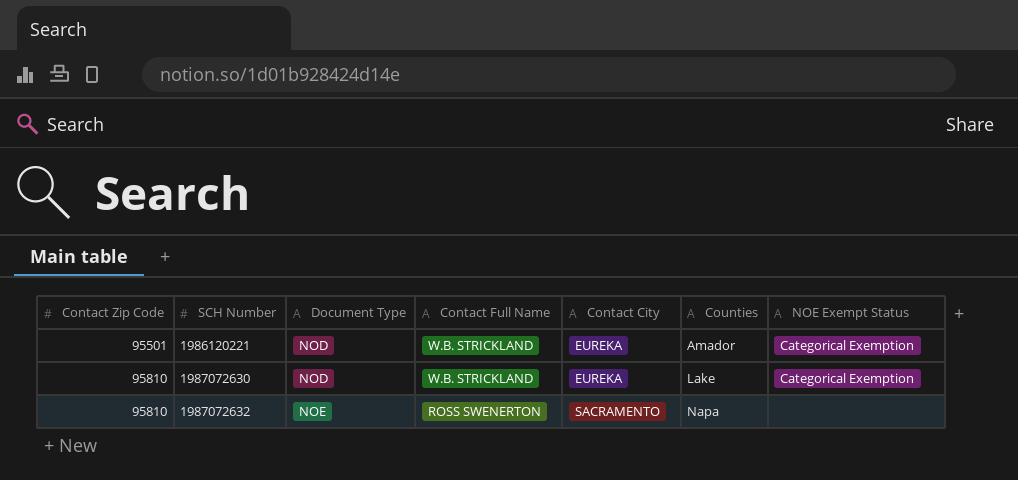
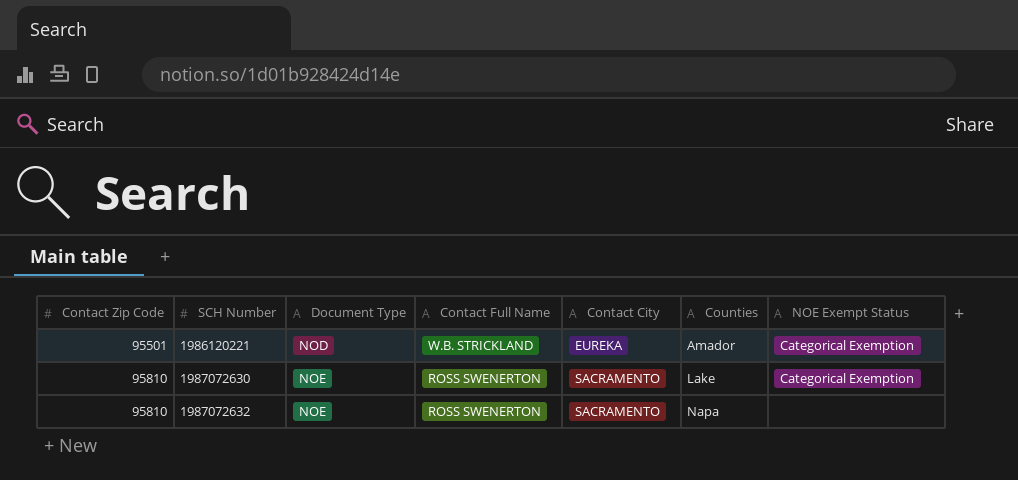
1987072630 | Document Type: NOD -> NOE
1987072630 | Contact Full Name: W.B. STRICKLAND -> ROSS SWENERTON
1987072630 | Contact City: EUREKA -> SACRAMENTO

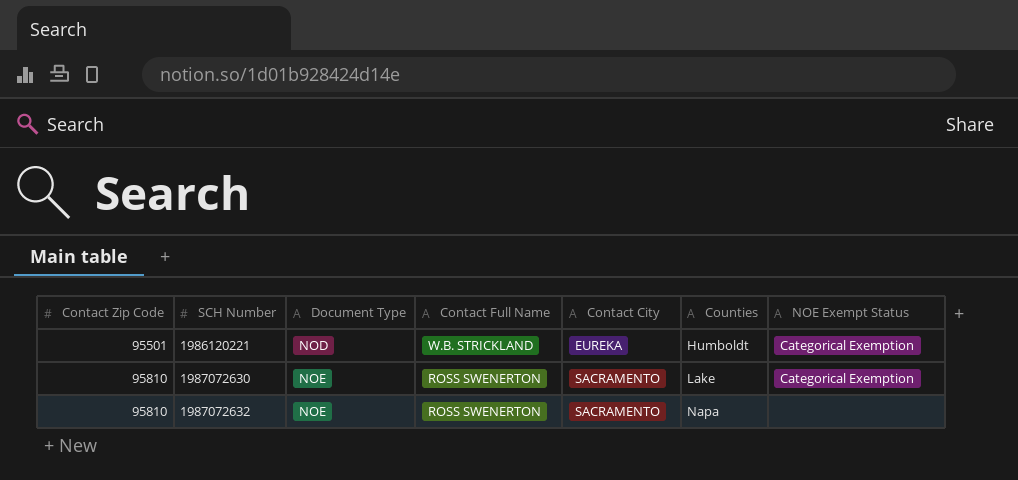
1986120221 | Counties: Amador -> Humboldt

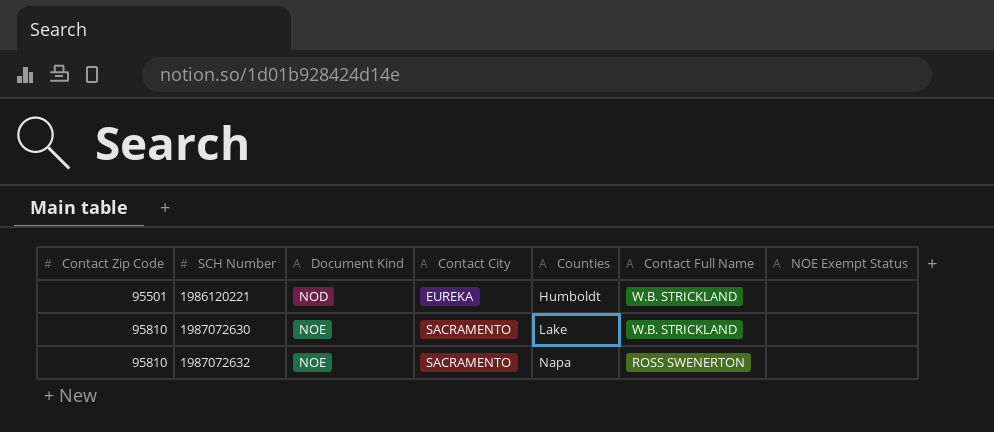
column name: Document Type -> Document Kind
column Contact Full Name | position: 4 -> 6
1986120221 | NOE Exempt Status: Categorical Exemption -> none
1987072630 | Contact Full Name: ROSS SWENERTON -> W.B. STRICKLAND
1987072630 | NOE Exempt Status: Categorical Exemption -> none

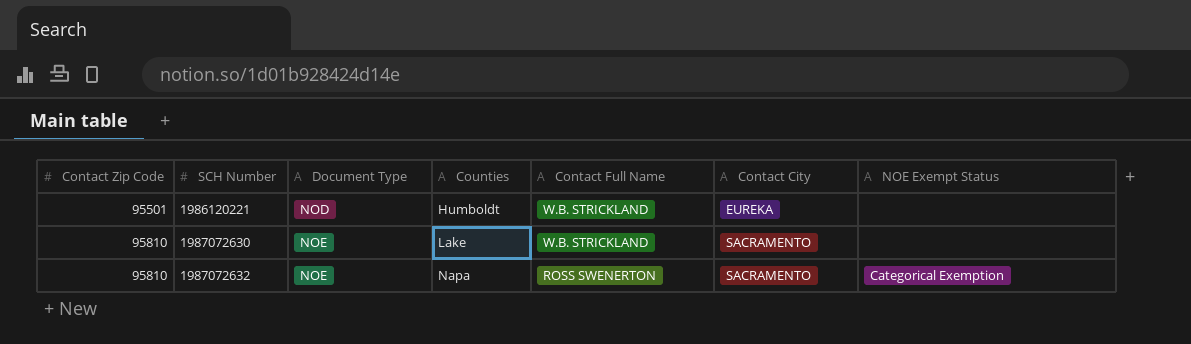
column name: Document Kind -> Document Type
column Contact City | position: 4 -> 6
1987072632 | NOE Exempt Status: none -> Categorical Exemption

